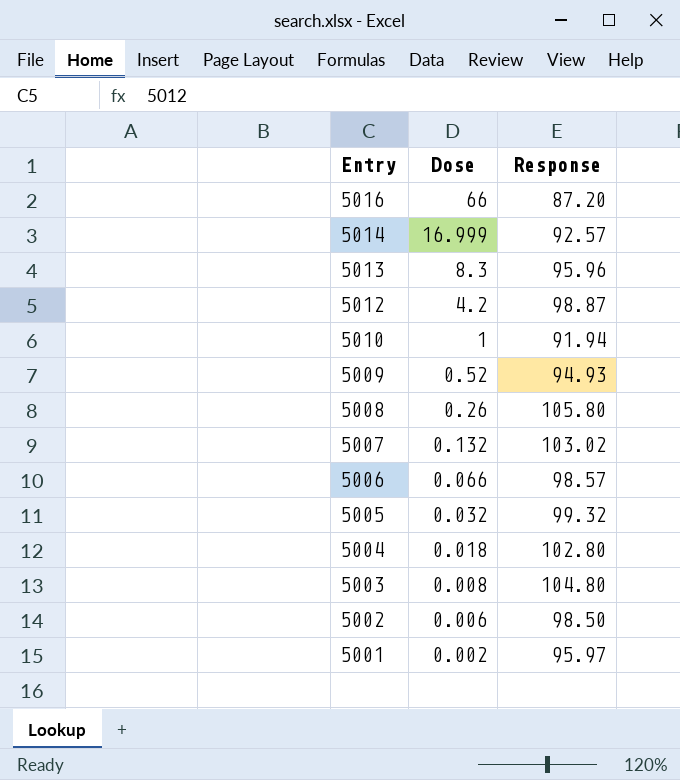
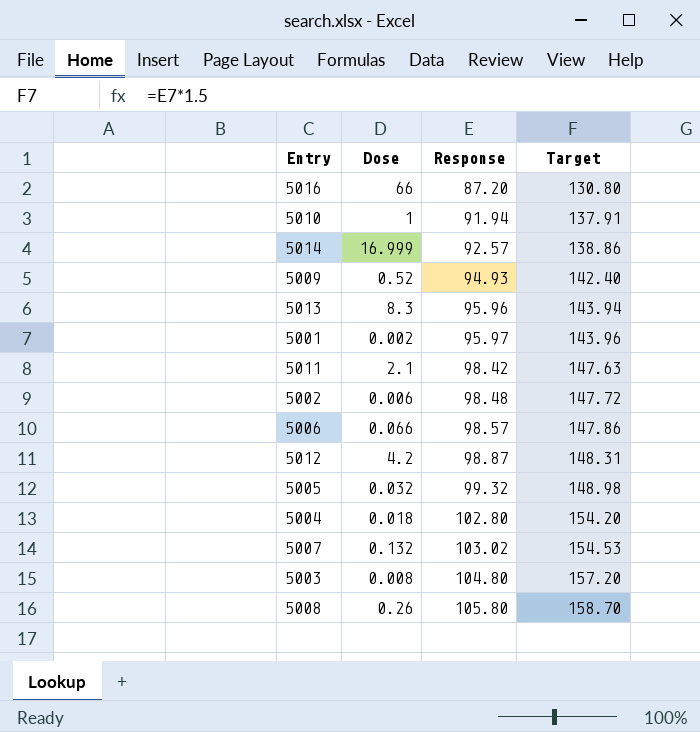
row order: Entry descending -> Response ascending
column Target | formula: none -> [Response] * 1.5
row 5011: none -> 2.1 | 98.42 | 147.63
5002 | Response: 98.50 -> 98.48

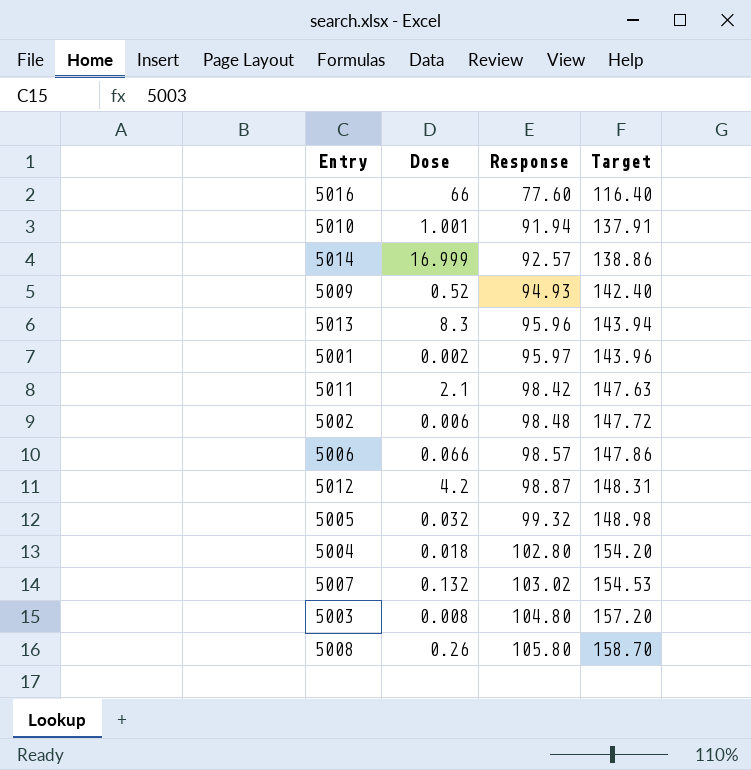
5016 | Response: 87.20 -> 77.60
5016 | Target: 130.80 -> 116.40
5010 | Dose: 1 -> 1.001

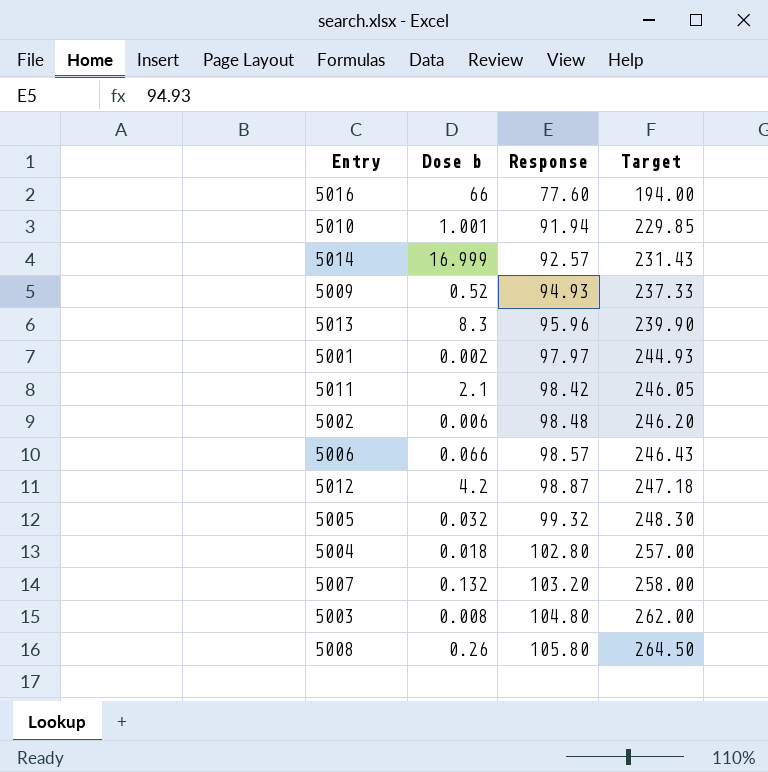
column name: Dose -> Dose b
column Target | formula: [Response] * 1.5 -> [Response] * 2.5
5001 | Response: 95.97 -> 97.97
5007 | Response: 103.02 -> 103.20

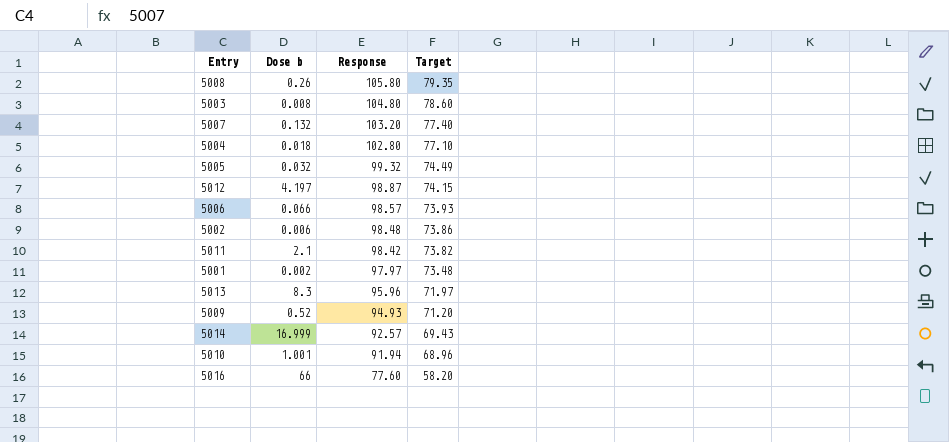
row order: Response ascending -> Response descending
column Target | formula: [Response] * 2.5 -> [Response] * 0.75
5012 | Dose b: 4.2 -> 4.197

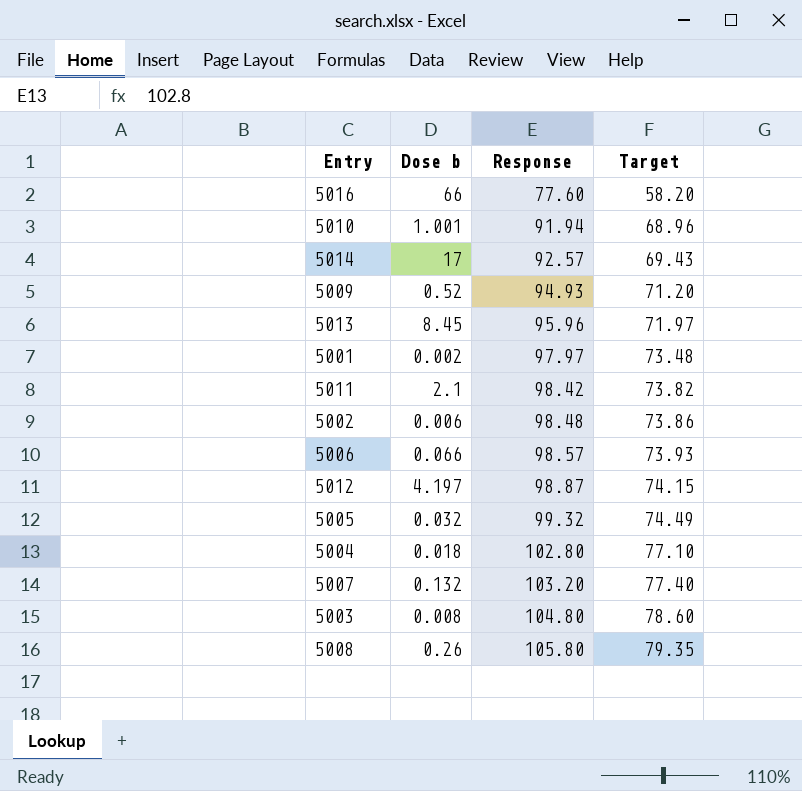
row order: Response descending -> Response ascending
5014 | Dose b: 16.999 -> 17
5013 | Dose b: 8.3 -> 8.45

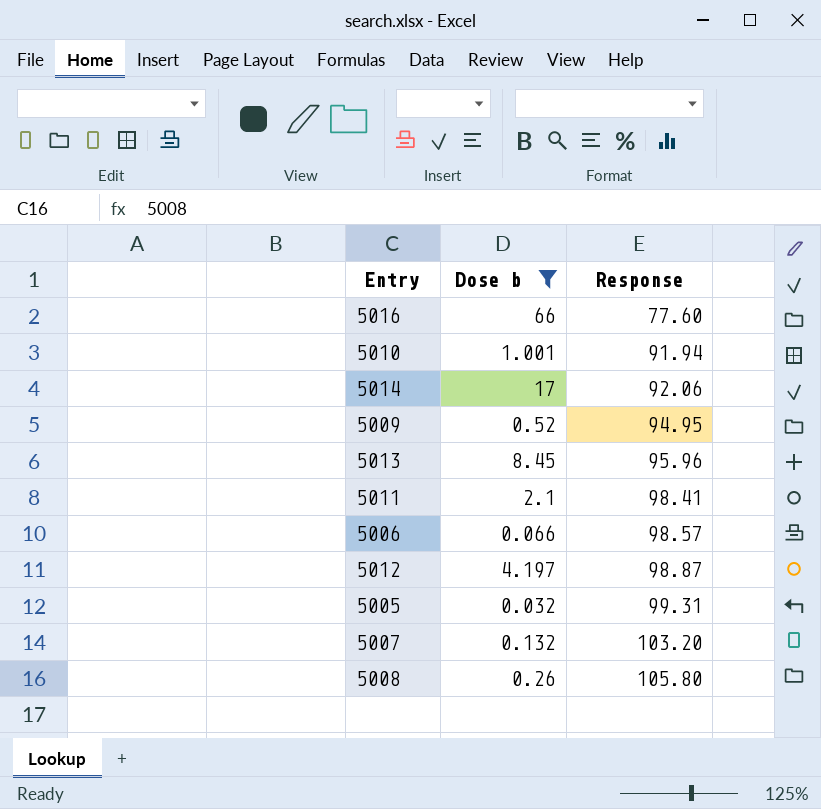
filter: none -> Dose b >= 0.032
column Target | formula: [Response] * 0.75 -> none
5014 | Response: 92.57 -> 92.06
5009 | Response: 94.93 -> 94.95
5011 | Response: 98.42 -> 98.41
5005 | Response: 99.32 -> 99.31

